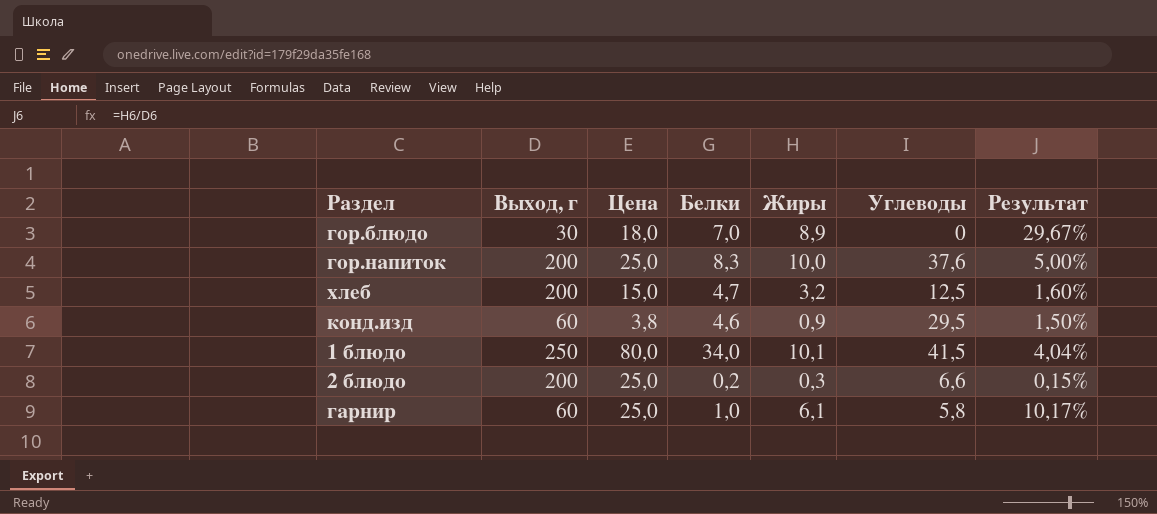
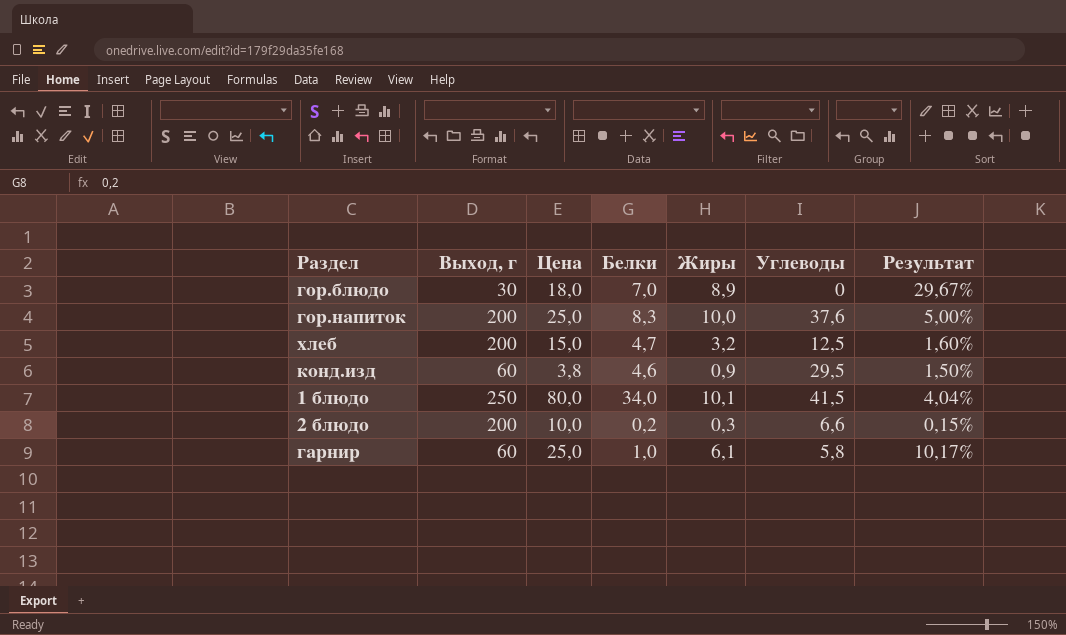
2 блюдо | Цена: 25,0 -> 10,0

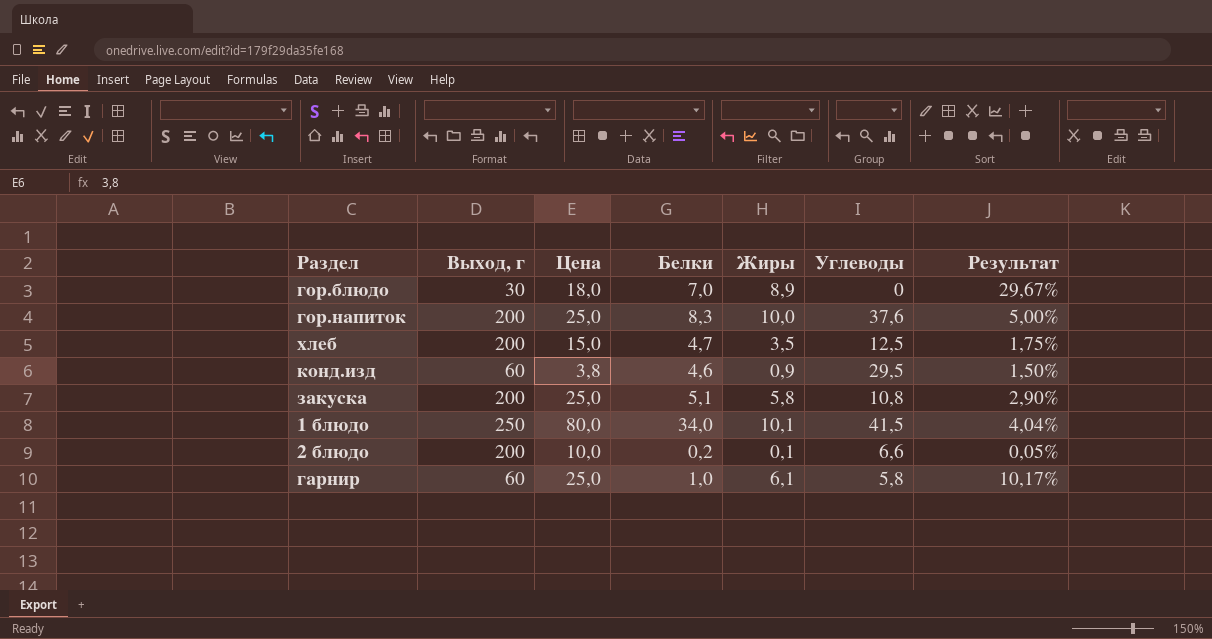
хлеб | Жиры: 3,2 -> 3,5
хлеб | Результат: 1,60% -> 1,75%
row закуска: none -> 200 | 25,0 | 5,1 | 5,8 | 10,8 | 2,90%
2 блюдо | Жиры: 0,3 -> 0,1
2 блюдо | Результат: 0,15% -> 0,05%

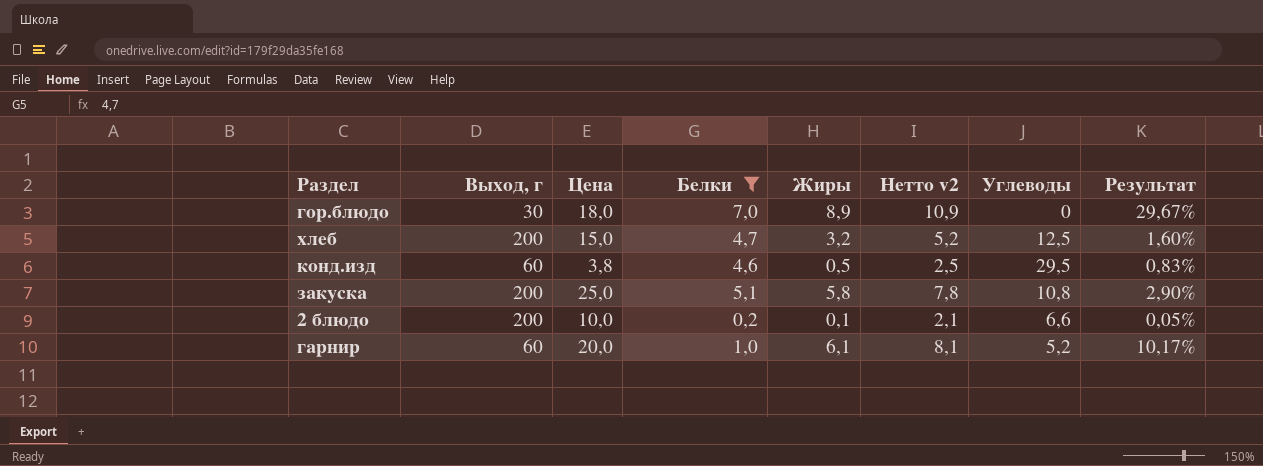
filter: none -> Белки <= 7,0
column Нетто v2 | formula: none -> [Жиры] + 2
хлеб | Жиры: 3,5 -> 3,2
хлеб | Результат: 1,75% -> 1,60%
конд.изд | Жиры: 0,9 -> 0,5
конд.изд | Результат: 1,50% -> 0,83%
гарнир | Цена: 25,0 -> 20,0
гарнир | Углеводы: 5,8 -> 5,2

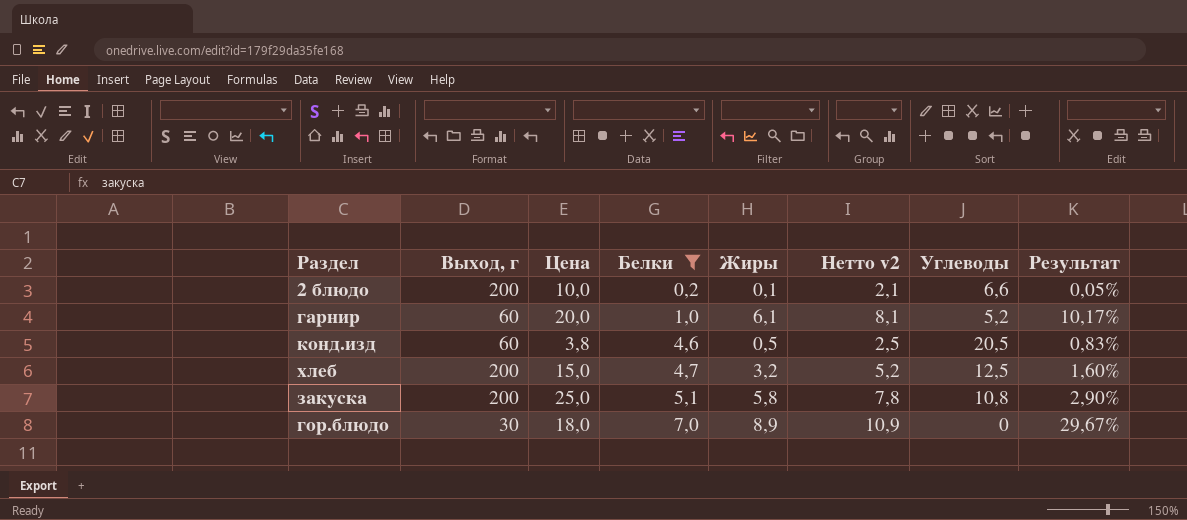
row order: none -> Белки ascending
конд.изд | Углеводы: 29,5 -> 20,5

